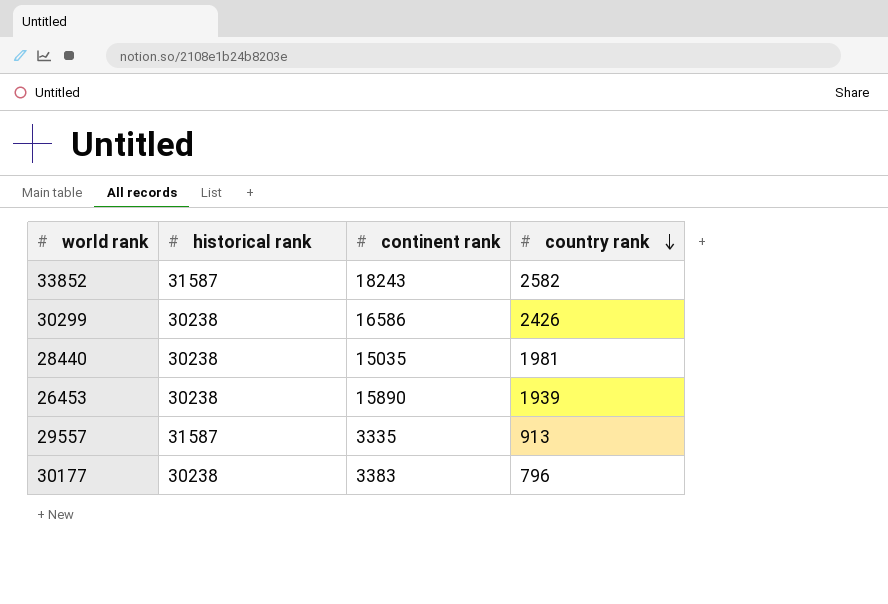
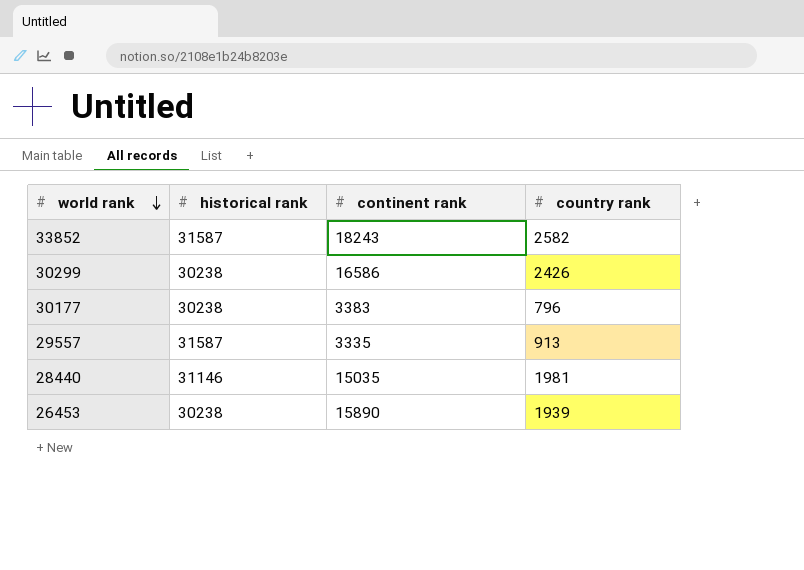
row order: country rank descending -> world rank descending
28440 | historical rank: 30238 -> 31146

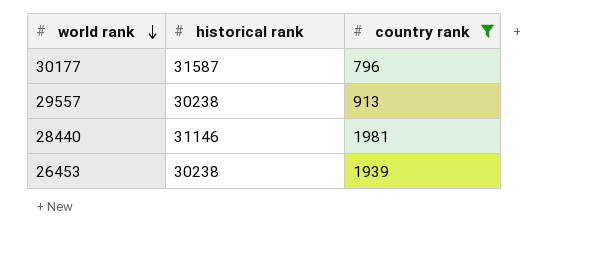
filter: none -> country rank <= 1981
column continent rank | position: 3 -> none
30177 | historical rank: 30238 -> 31587
29557 | historical rank: 31587 -> 30238

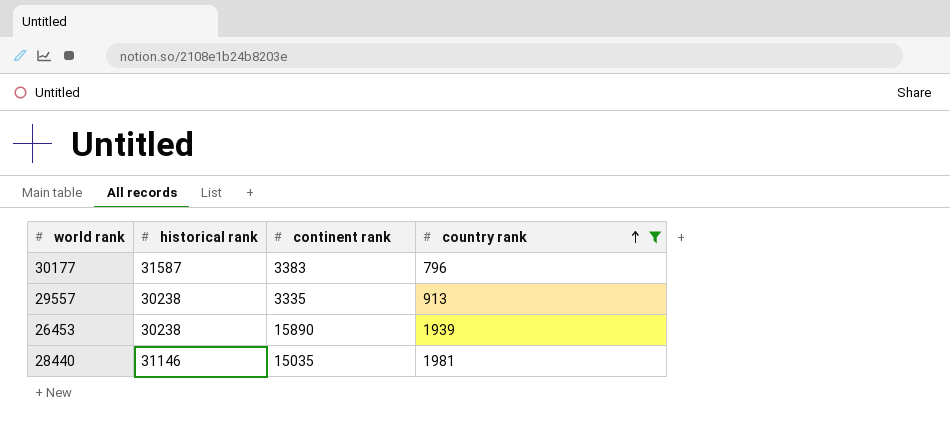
row order: world rank descending -> country rank ascending
column continent rank | position: none -> 3

